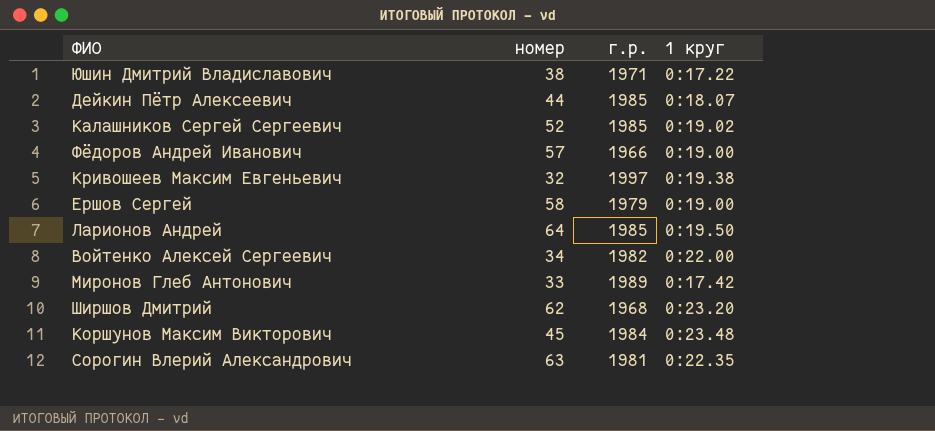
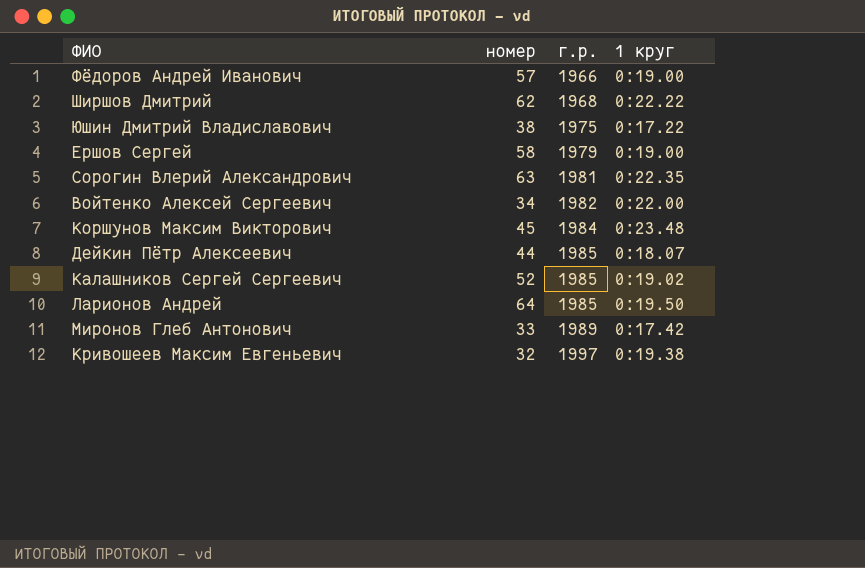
row order: none -> г.р. ascending
Ширшов Дмитрий | 1 круг: 0:23.20 -> 0:22.22
Юшин Дмитрий Владиславович | г.р.: 1971 -> 1975

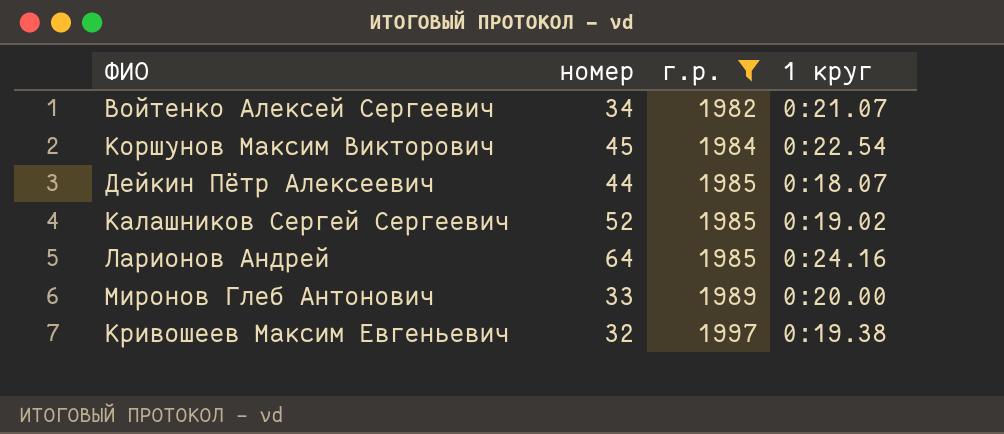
filter: none -> г.р. >= 1982
Войтенко Алексей Сергеевич | 1 круг: 0:22.00 -> 0:21.07
Коршунов Максим Викторович | 1 круг: 0:23.48 -> 0:22.54
Ларионов Андрей | 1 круг: 0:19.50 -> 0:24.16
Миронов Глеб Антонович | 1 круг: 0:17.42 -> 0:20.00

